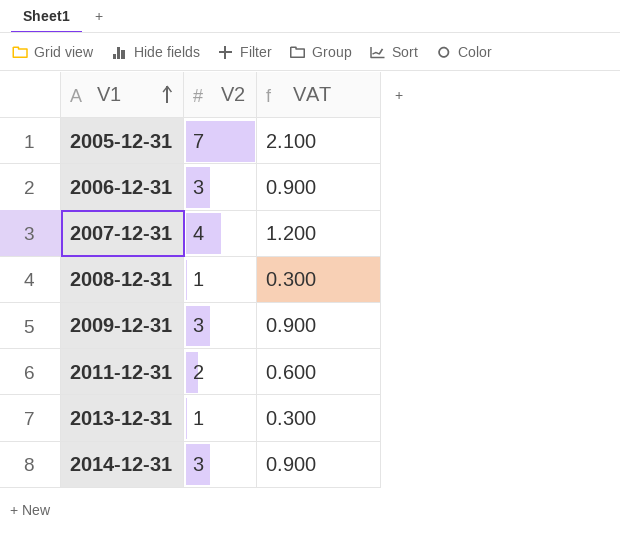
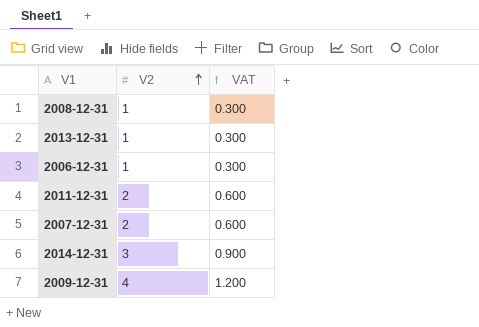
row order: V1 ascending -> V2 ascending
row 2005-12-31: 7 | 2.100 -> none
2006-12-31 | V2: 3 -> 1
2006-12-31 | VAT: 0.900 -> 0.300
2007-12-31 | V2: 4 -> 2
2007-12-31 | VAT: 1.200 -> 0.600
2009-12-31 | V2: 3 -> 4
2009-12-31 | VAT: 0.900 -> 1.200

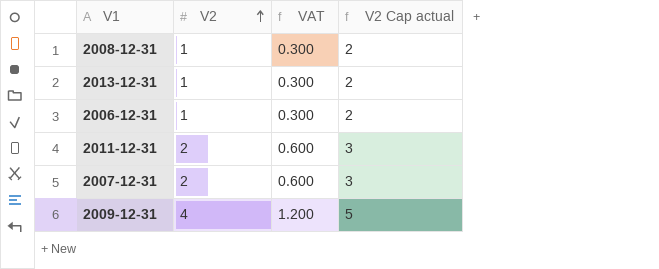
column V2 Cap actual | formula: none -> [V2] + 1
row 2014-12-31: 3 | 0.900 -> none

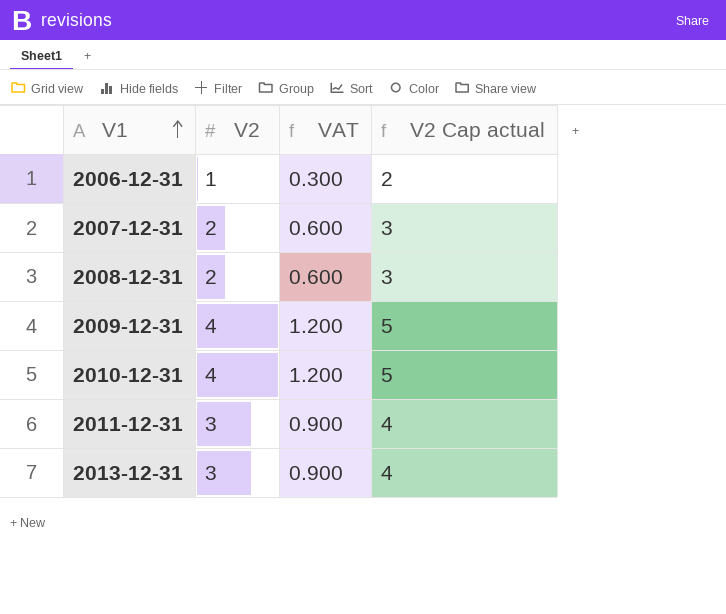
row order: V2 ascending -> V1 ascending
2008-12-31 | V2: 1 -> 2
2008-12-31 | VAT: 0.300 -> 0.600
2008-12-31 | V2 Cap actual: 2 -> 3
row 2010-12-31: none -> 4 | 1.200 | 5
2011-12-31 | V2: 2 -> 3
2011-12-31 | VAT: 0.600 -> 0.900
2011-12-31 | V2 Cap actual: 3 -> 4
2013-12-31 | V2: 1 -> 3
2013-12-31 | VAT: 0.300 -> 0.900
2013-12-31 | V2 Cap actual: 2 -> 4

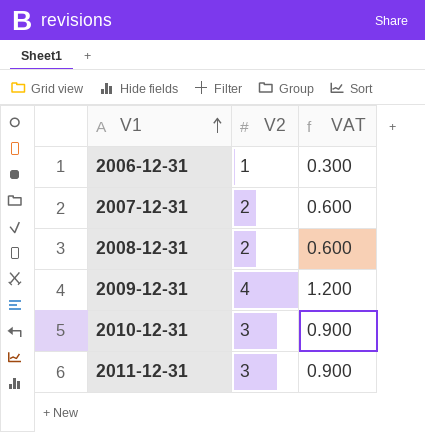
column V2 Cap actual | formula: [V2] + 1 -> none
row 2013-12-31: 3 | 0.900 | 4 -> none
2010-12-31 | V2: 4 -> 3
2010-12-31 | VAT: 1.200 -> 0.900

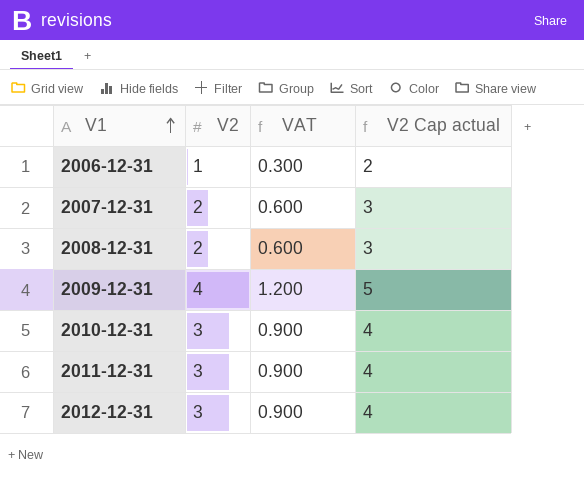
column V2 Cap actual | formula: none -> [V2] + 1
row 2012-12-31: none -> 3 | 0.900 | 4

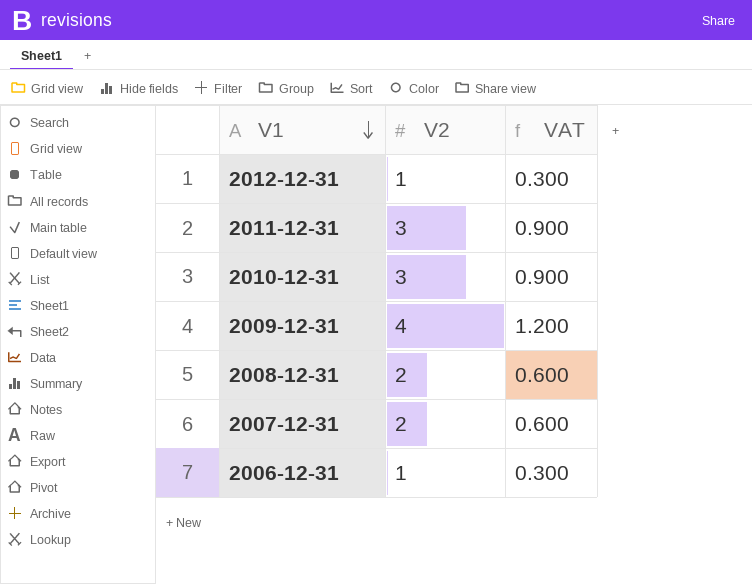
row order: V1 ascending -> V1 descending
column V2 Cap actual | formula: [V2] + 1 -> none
2012-12-31 | V2: 3 -> 1
2012-12-31 | VAT: 0.900 -> 0.300

